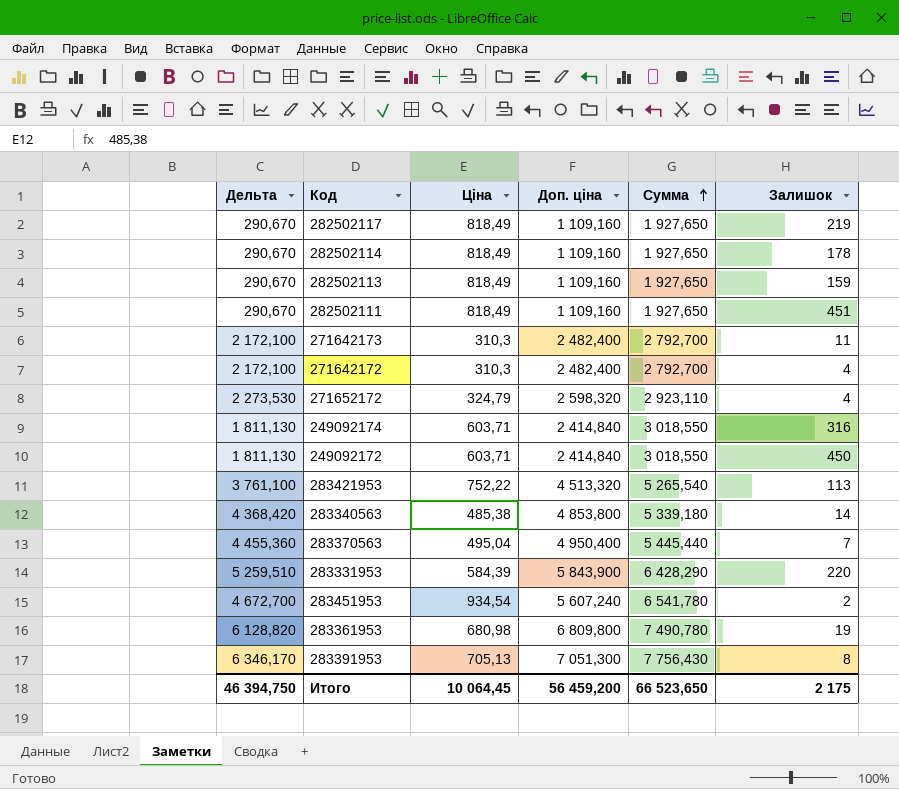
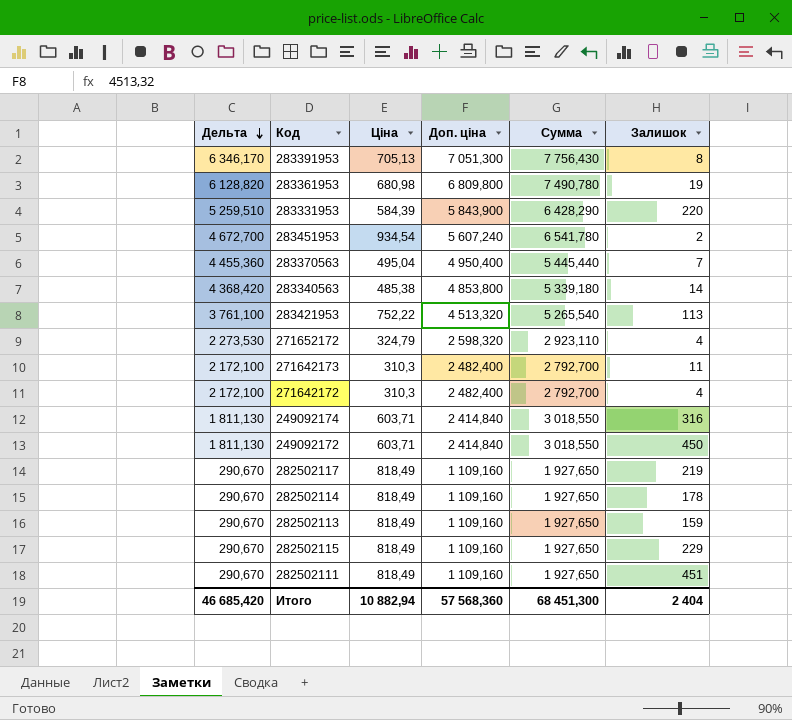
row order: Сумма ascending -> Дельта descending
row 282502115: none -> 290,670 | 818,49 | 1 109,160 | 1 927,650 | 229
Итого | Дельта: 46 394,750 -> 46 685,420
Итого | Ціна: 10 064,45 -> 10 882,94
Итого | Доп. ціна: 56 459,200 -> 57 568,360
Итого | Сумма: 66 523,650 -> 68 451,300
Итого | Залишок: 2 175 -> 2 404

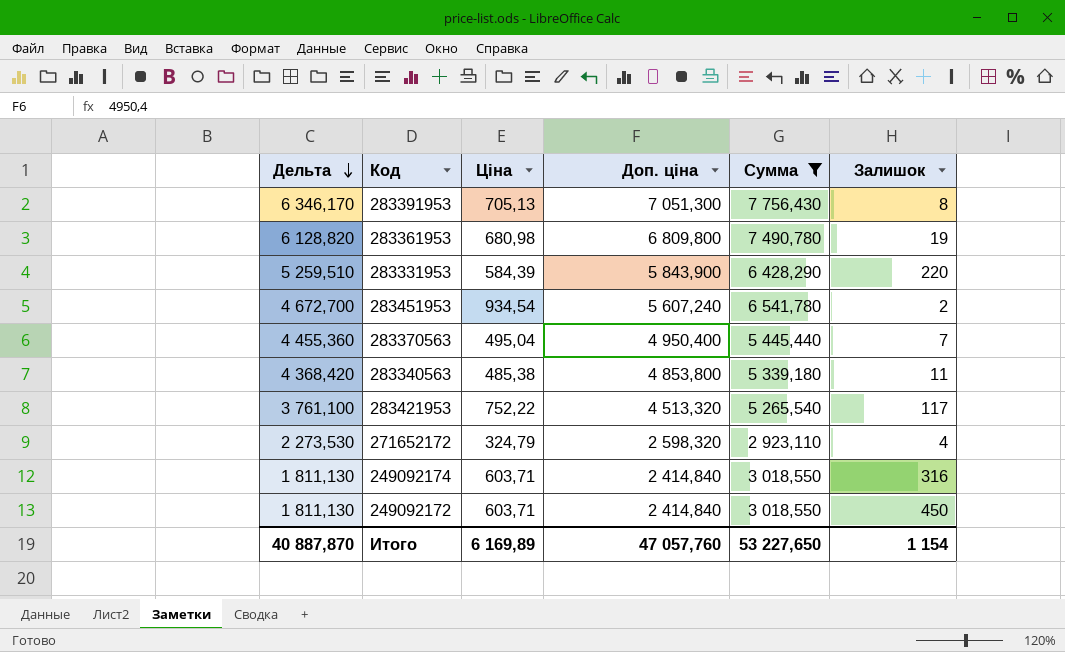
filter: none -> Сумма >= 2 923,110
283340563 | Залишок: 14 -> 11
283421953 | Залишок: 113 -> 117
Итого | Дельта: 46 685,420 -> 40 887,870
Итого | Ціна: 10 882,94 -> 6 169,89
Итого | Доп. ціна: 57 568,360 -> 47 057,760
Итого | Сумма: 68 451,300 -> 53 227,650
Итого | Залишок: 2 404 -> 1 154

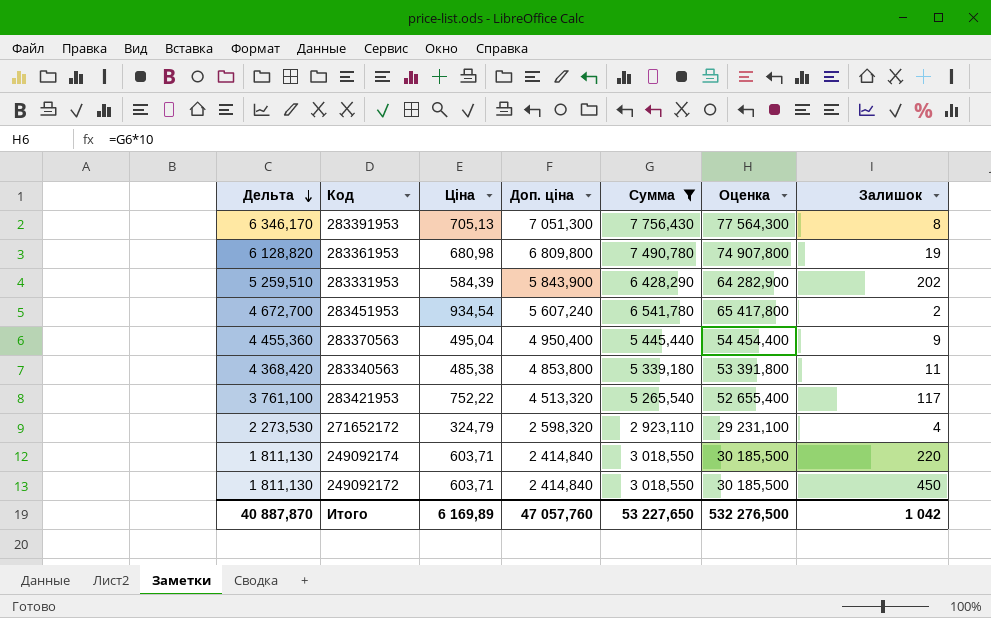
column Оценка | formula: none -> [Сумма] * 10
283331953 | Залишок: 220 -> 202
283370563 | Залишок: 7 -> 9
249092174 | Залишок: 316 -> 220
Итого | Залишок: 1 154 -> 1 042

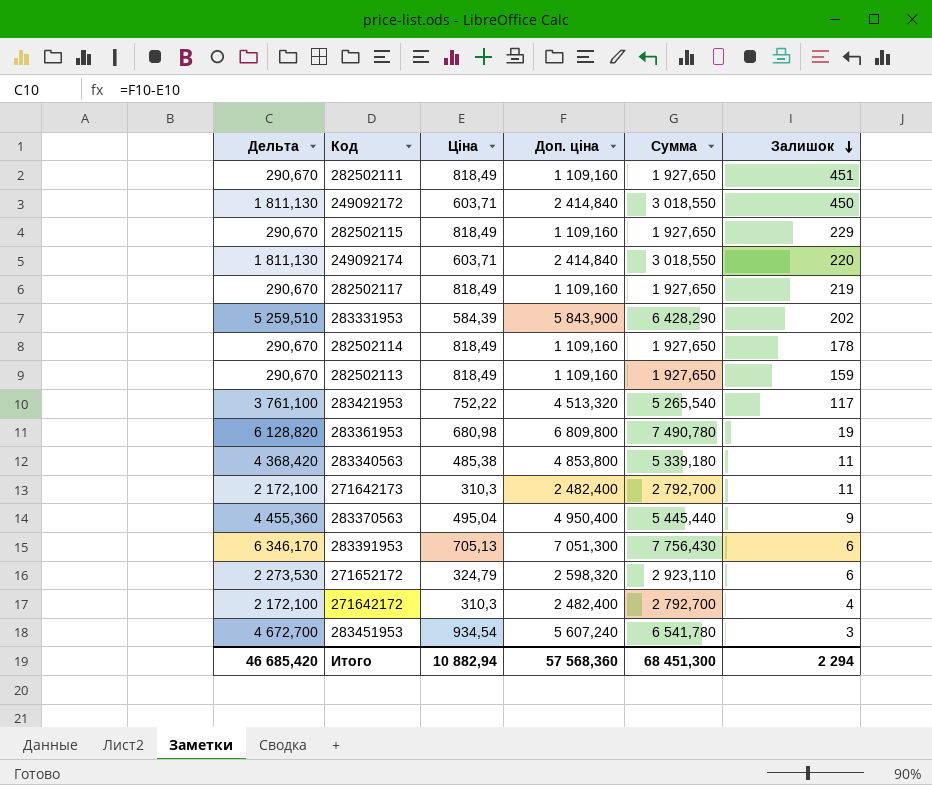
filter: Сумма >= 2 923,110 -> none
row order: Дельта descending -> Залишок descending
column Оценка | formula: [Сумма] * 10 -> none
283391953 | Залишок: 8 -> 6
271652172 | Залишок: 4 -> 6
283451953 | Залишок: 2 -> 3
Итого | Дельта: 40 887,870 -> 46 685,420
Итого | Ціна: 6 169,89 -> 10 882,94
Итого | Доп. ціна: 47 057,760 -> 57 568,360
Итого | Сумма: 53 227,650 -> 68 451,300
Итого | Залишок: 1 042 -> 2 294

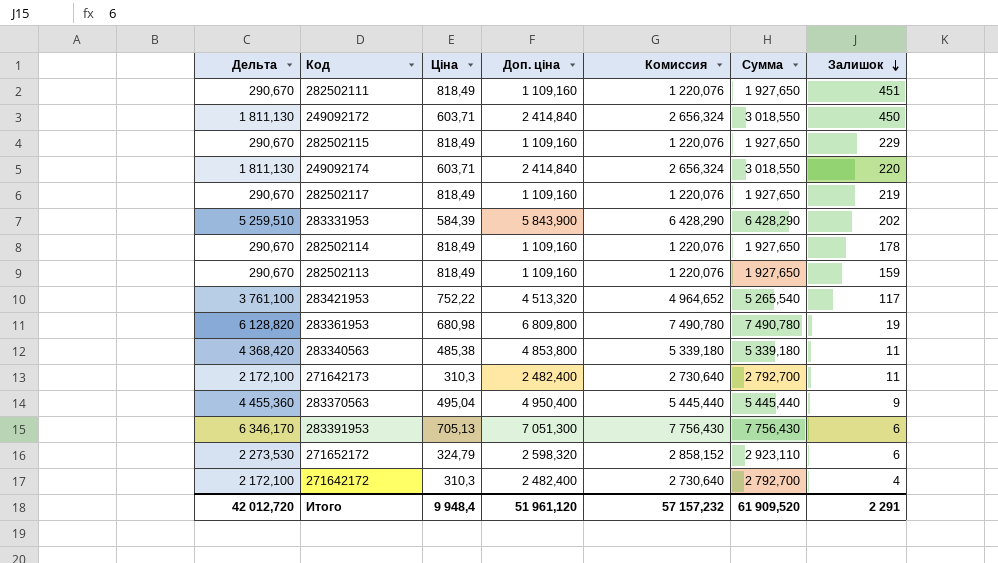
column Комиссия | formula: none -> [Доп. ціна] * 1,1
row 283451953: 4 672,700 | 934,54 | 5 607,240 | 6 541,780 | 3 -> none
Итого | Дельта: 46 685,420 -> 42 012,720
Итого | Ціна: 10 882,94 -> 9 948,4
Итого | Доп. ціна: 57 568,360 -> 51 961,120
Итого | Сумма: 68 451,300 -> 61 909,520
Итого | Залишок: 2 294 -> 2 291

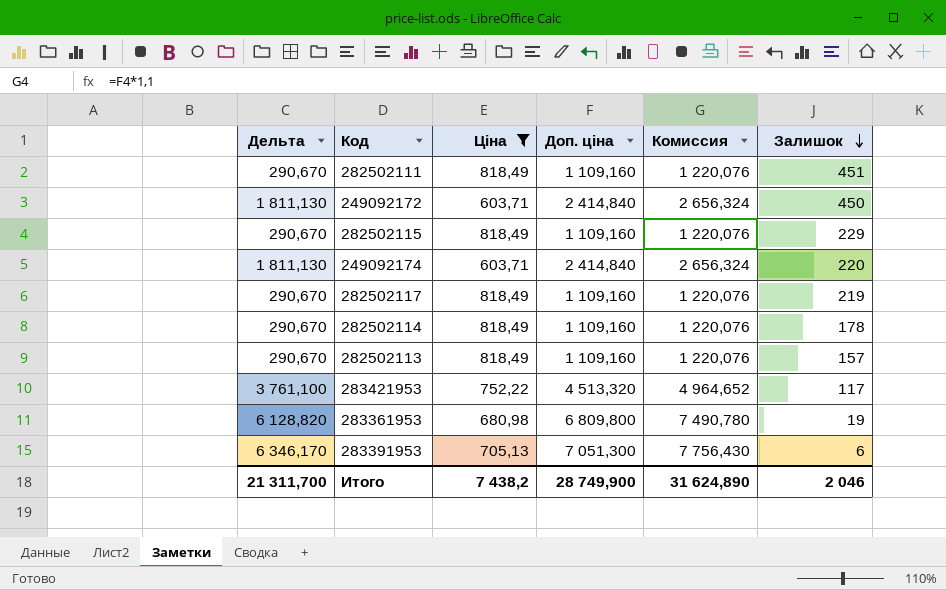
filter: none -> Ціна >= 603,71
column Сумма | formula: [Ціна] + [Доп. ціна] -> none
282502113 | Залишок: 159 -> 157
Итого | Дельта: 42 012,720 -> 21 311,700
Итого | Ціна: 9 948,4 -> 7 438,2
Итого | Доп. ціна: 51 961,120 -> 28 749,900
Итого | Комиссия: 57 157,232 -> 31 624,890
Итого | Залишок: 2 291 -> 2 046

